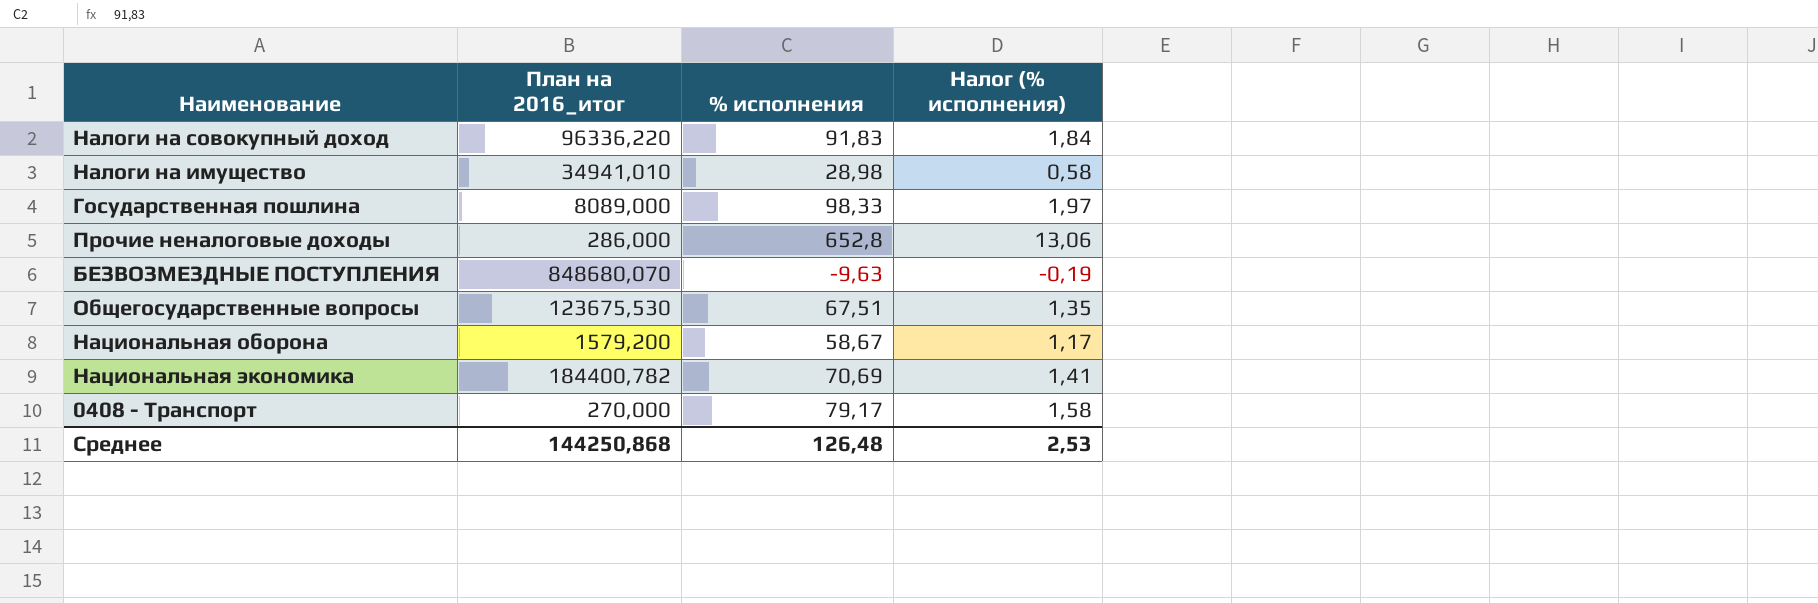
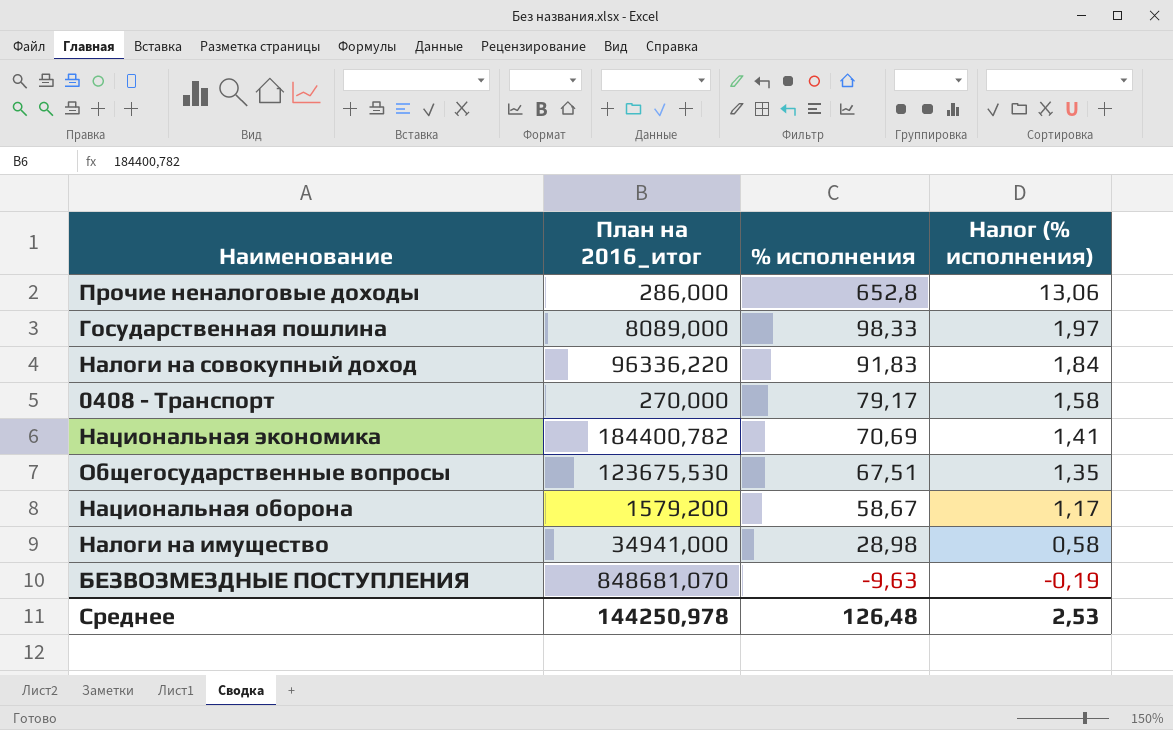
row order: none -> % исполнения descending
Налоги на имущество | План на 2016_итог: 34941,010 -> 34941,000
БЕЗВОЗМЕЗДНЫЕ ПОСТУПЛЕНИЯ | План на 2016_итог: 848680,070 -> 848681,070
Среднее | План на 2016_итог: 144250,868 -> 144250,978

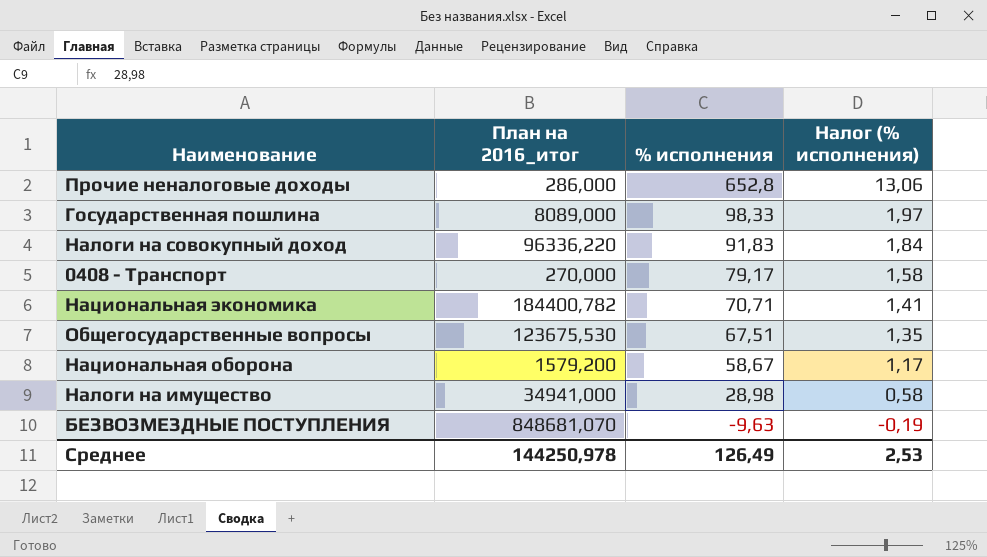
Национальная экономика | % исполнения: 70,69 -> 70,71
Среднее | % исполнения: 126,48 -> 126,49

